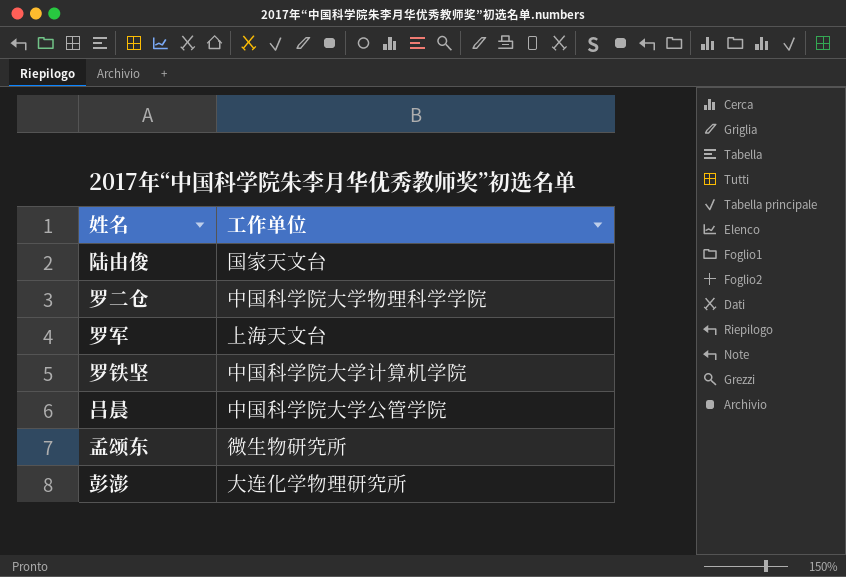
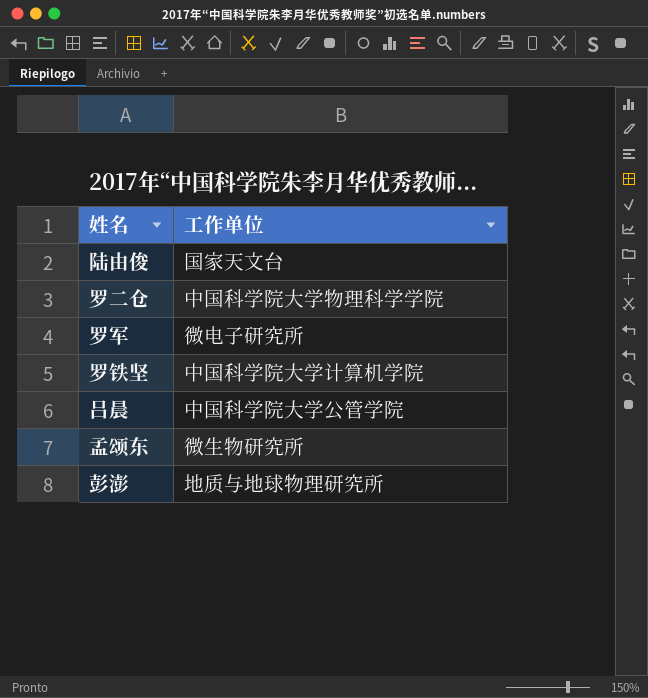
罗军 | 工作单位: 上海天文台 -> 微电子研究所
彭澎 | 工作单位: 大连化学物理研究所 -> 地质与地球物理研究所

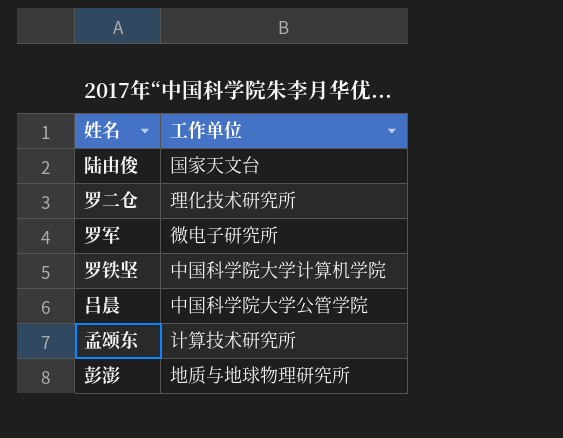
罗二仓 | 工作单位: 中国科学院大学物理科学学院 -> 理化技术研究所
孟颂东 | 工作单位: 微生物研究所 -> 计算技术研究所

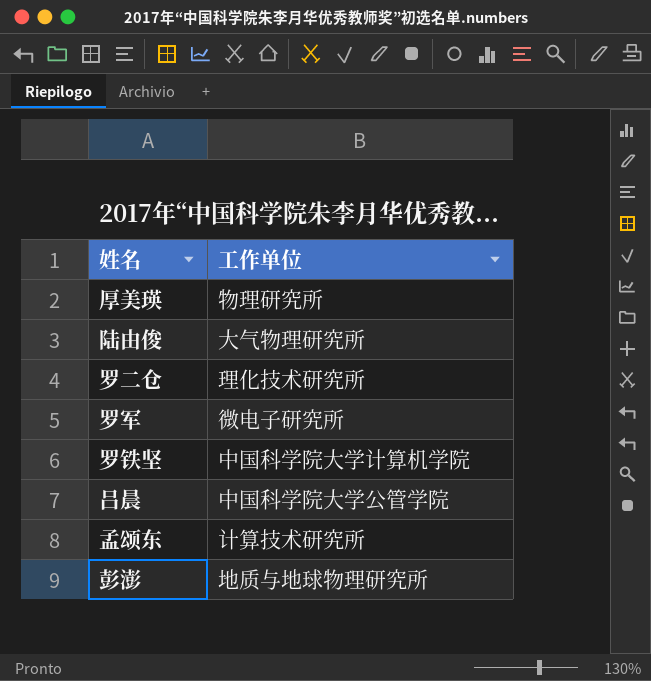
row 厚美瑛: none -> 物理研究所
陆由俊 | 工作单位: 国家天文台 -> 大气物理研究所

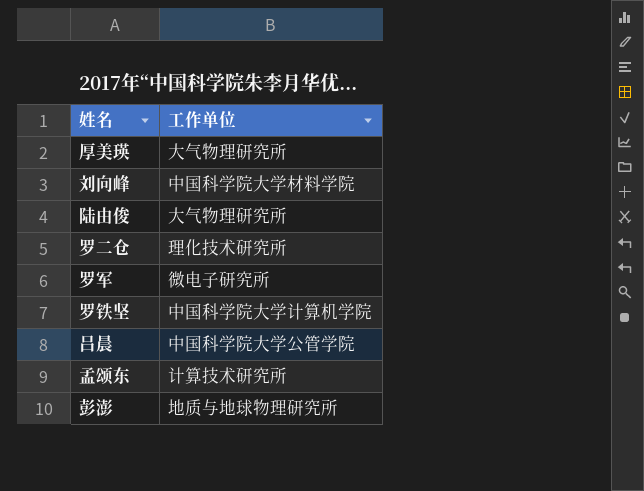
厚美瑛 | 工作单位: 物理研究所 -> 大气物理研究所
row 刘向峰: none -> 中国科学院大学材料学院

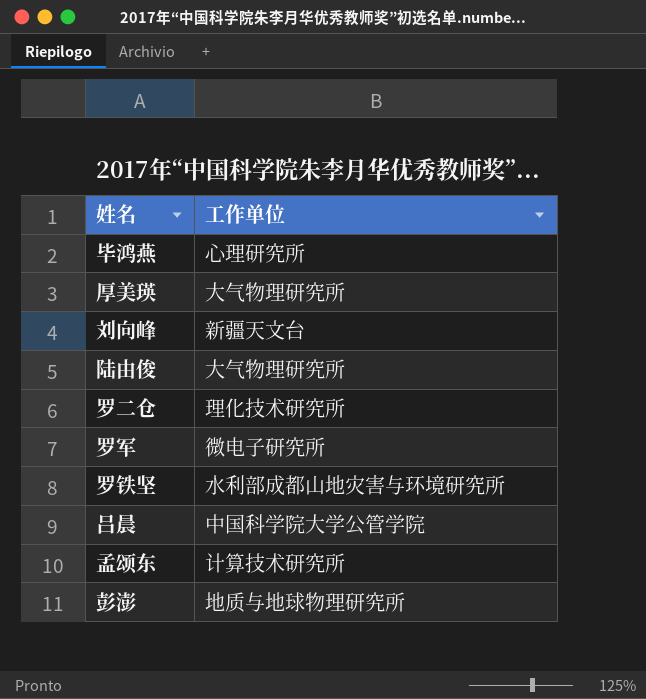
row 毕鸿燕: none -> 心理研究所
刘向峰 | 工作单位: 中国科学院大学材料学院 -> 新疆天文台
罗铁坚 | 工作单位: 中国科学院大学计算机学院 -> 水利部成都山地灾害与环境研究所

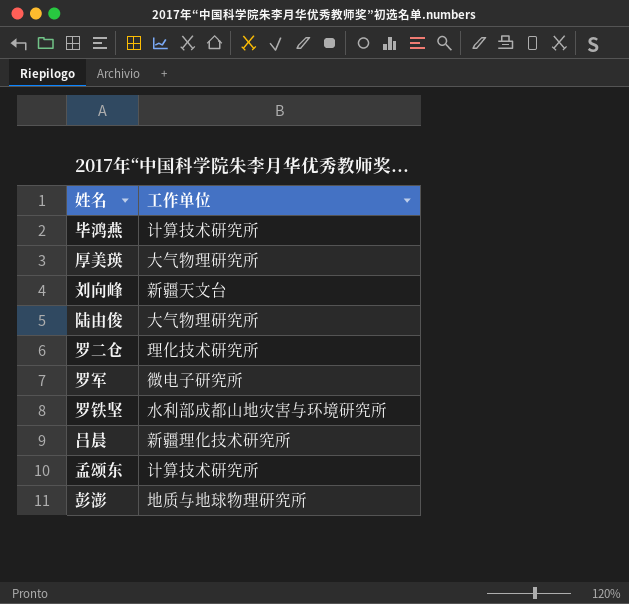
毕鸿燕 | 工作单位: 心理研究所 -> 计算技术研究所
吕晨 | 工作单位: 中国科学院大学公管学院 -> 新疆理化技术研究所

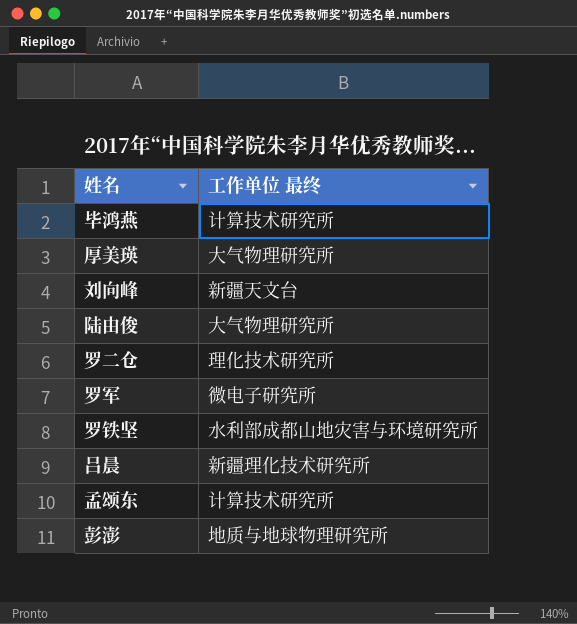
column name: 工作单位 -> 工作单位 最终

